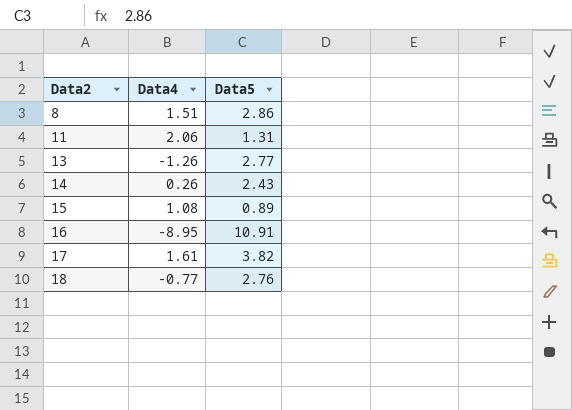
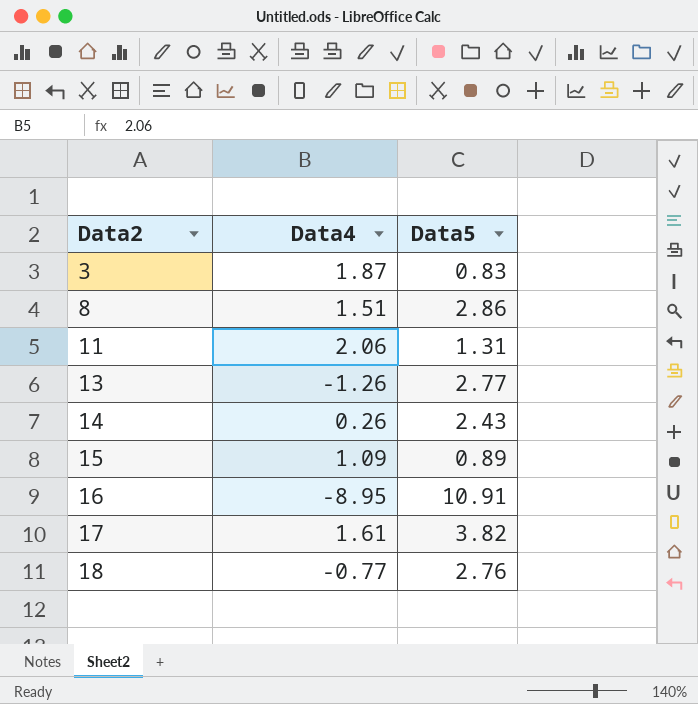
row 3: none -> 1.87 | 0.83
15 | Data4: 1.08 -> 1.09

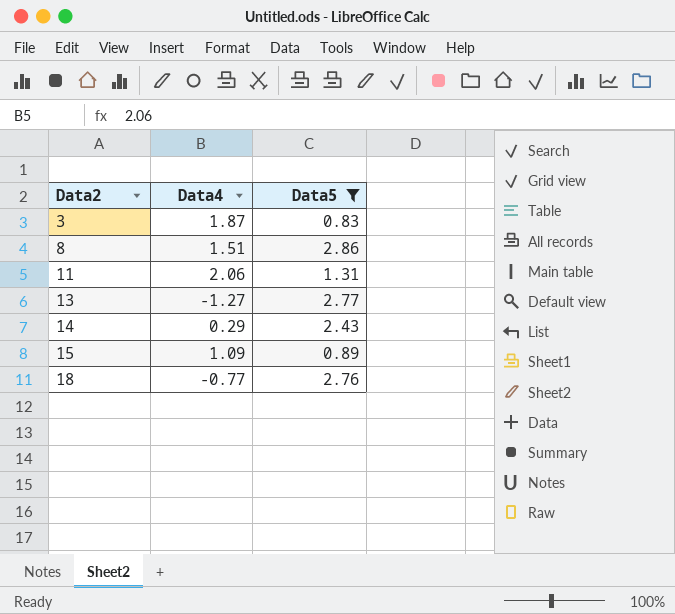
filter: none -> Data5 <= 2.86
13 | Data4: -1.26 -> -1.27
14 | Data4: 0.26 -> 0.29

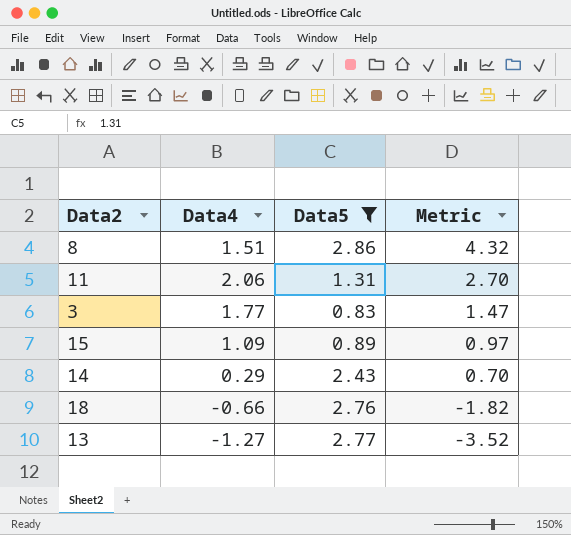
row order: Data2 ascending -> Metric descending
column Metric | formula: none -> [Data4] * [Data5]
3 | Data4: 1.87 -> 1.77
18 | Data4: -0.77 -> -0.66

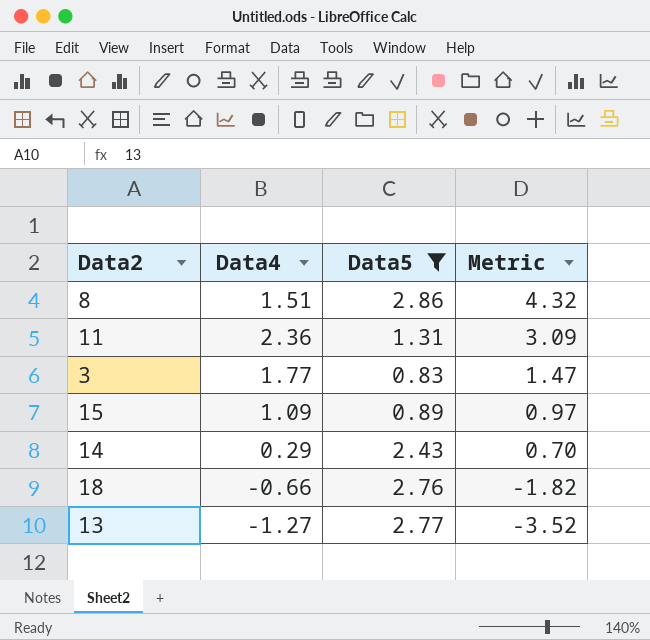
11 | Data4: 2.06 -> 2.36
11 | Metric: 2.70 -> 3.09

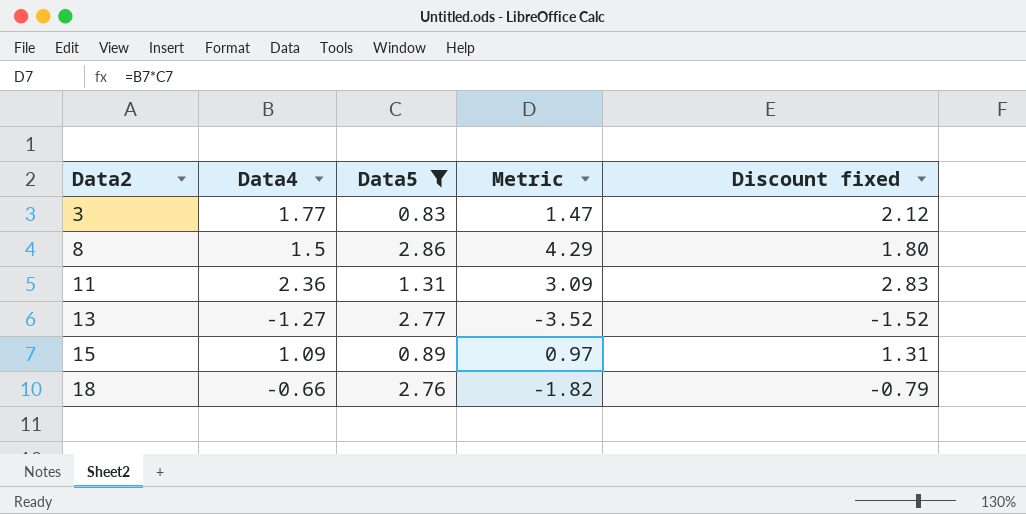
row order: Metric descending -> Data2 ascending
column Discount fixed | formula: none -> [Data4] * 1.2
row 14: 0.29 | 2.43 | 0.70 -> none
8 | Data4: 1.51 -> 1.5
8 | Metric: 4.32 -> 4.29

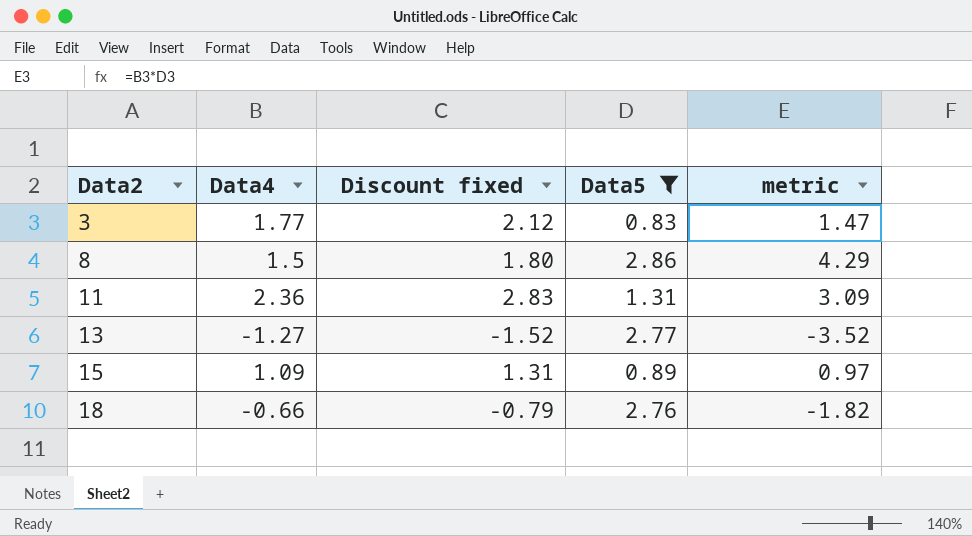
column Discount fixed | position: 5 -> 3
column name: Metric -> metric

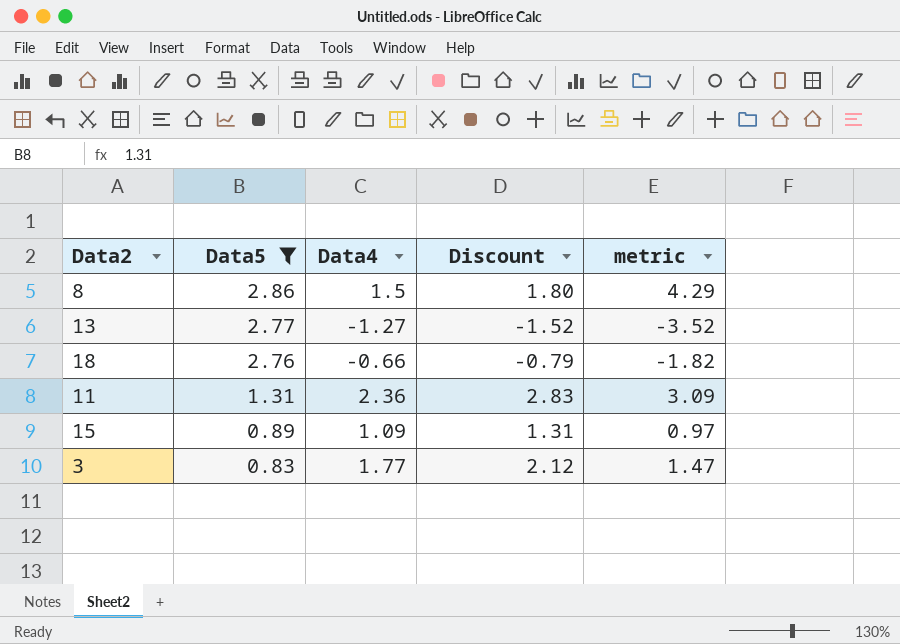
row order: Data2 ascending -> Data5 descending
column Data5 | position: 4 -> 2
column name: Discount fixed -> Discount

